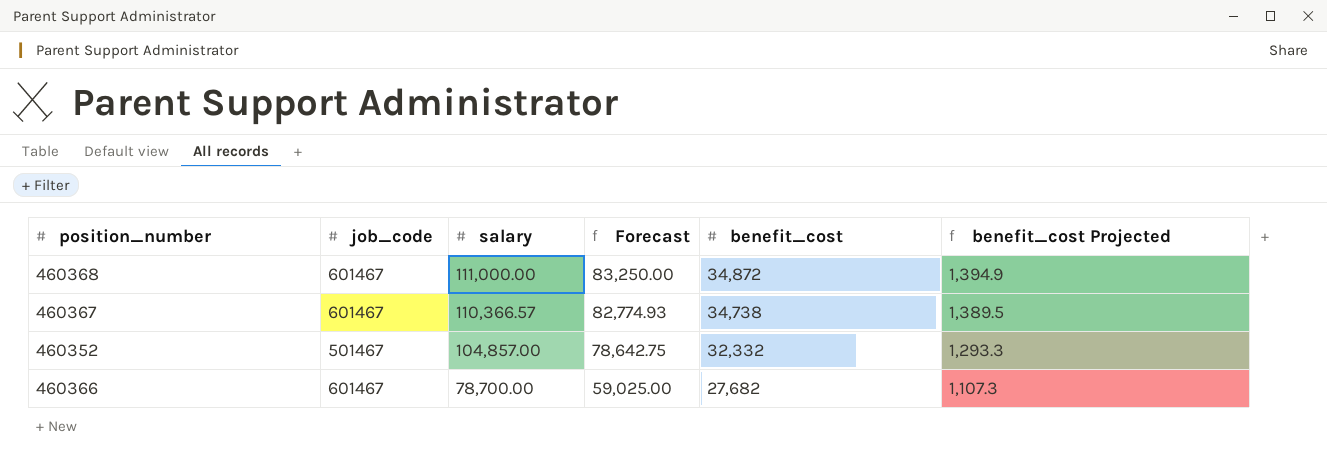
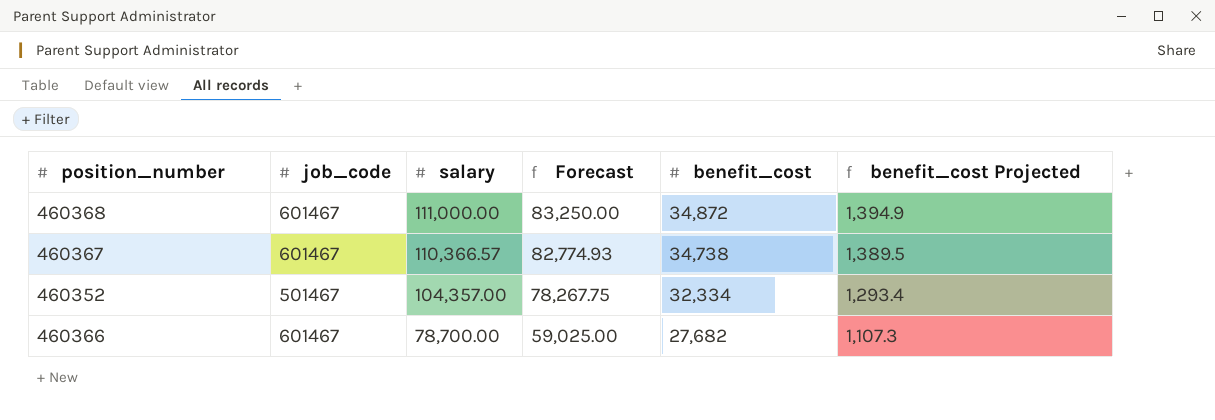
460352 | salary: 104,857.00 -> 104,357.00
460352 | Forecast: 78,642.75 -> 78,267.75
460352 | benefit_cost: 32,332 -> 32,334
460352 | benefit_cost Projected: 1,293.3 -> 1,293.4

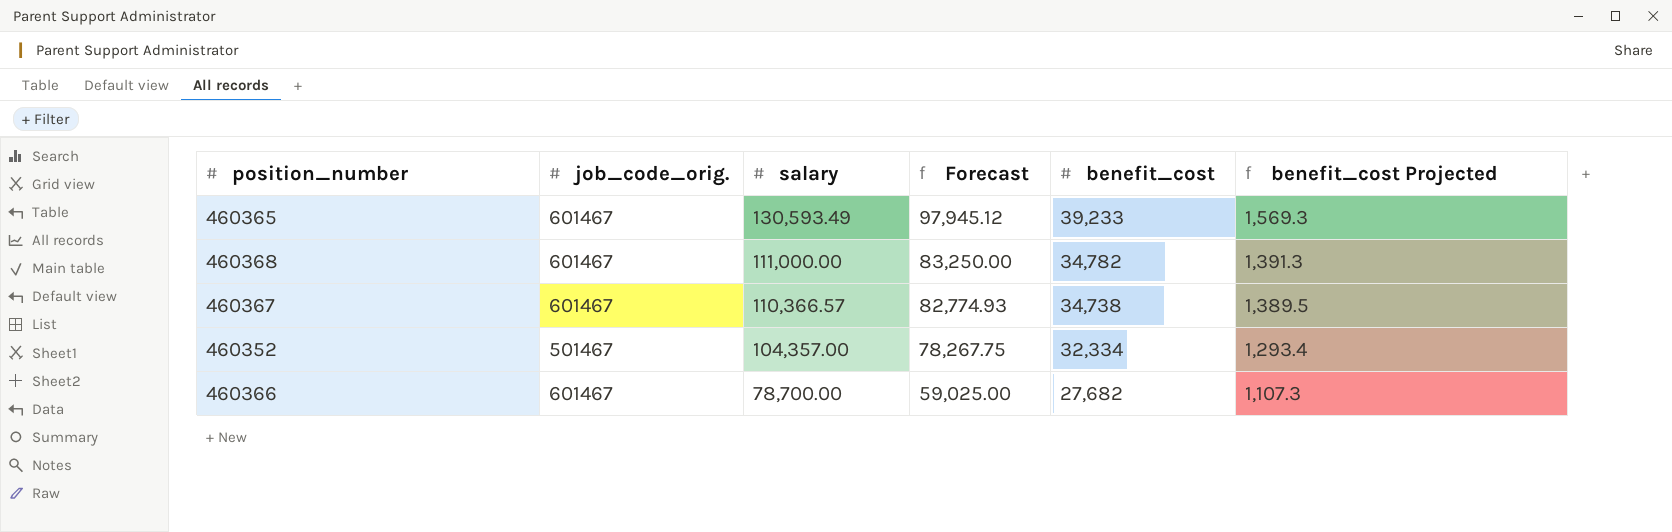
column name: job_code -> job_code_orig.
row 460365: none -> 601467 | 130,593.49 | 97,945.12 | 39,233 | 1,569.3
460368 | benefit_cost: 34,872 -> 34,782
460368 | benefit_cost Projected: 1,394.9 -> 1,391.3

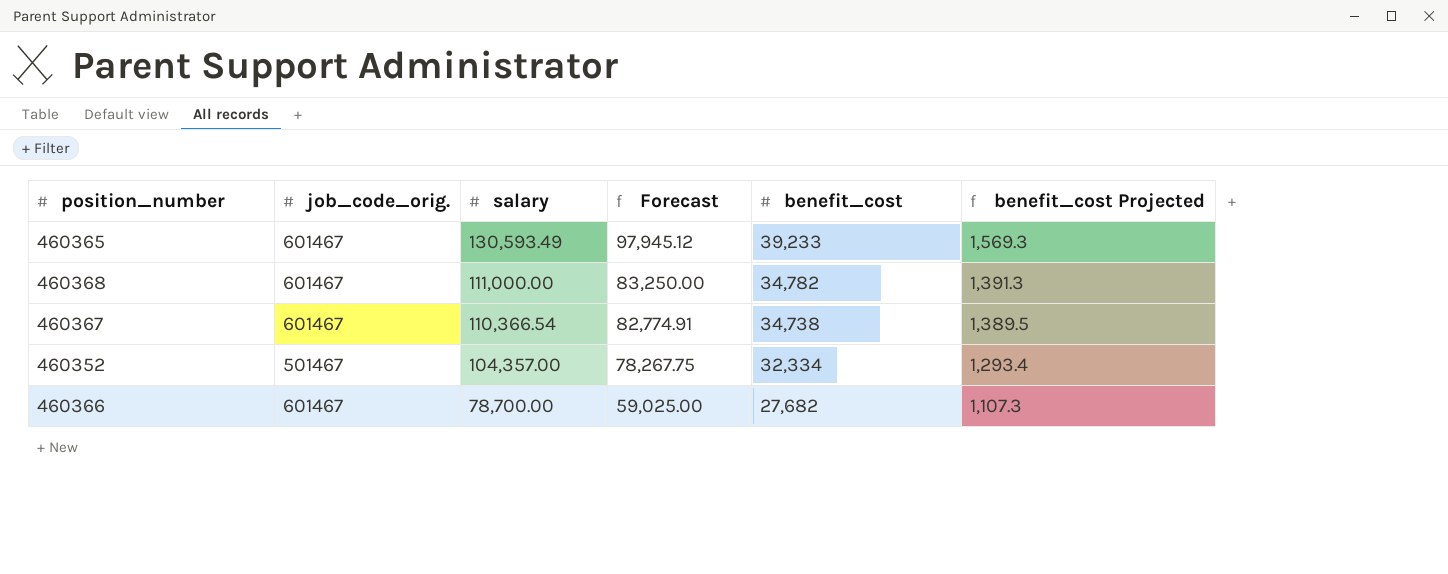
460367 | salary: 110,366.57 -> 110,366.54
460367 | Forecast: 82,774.93 -> 82,774.91

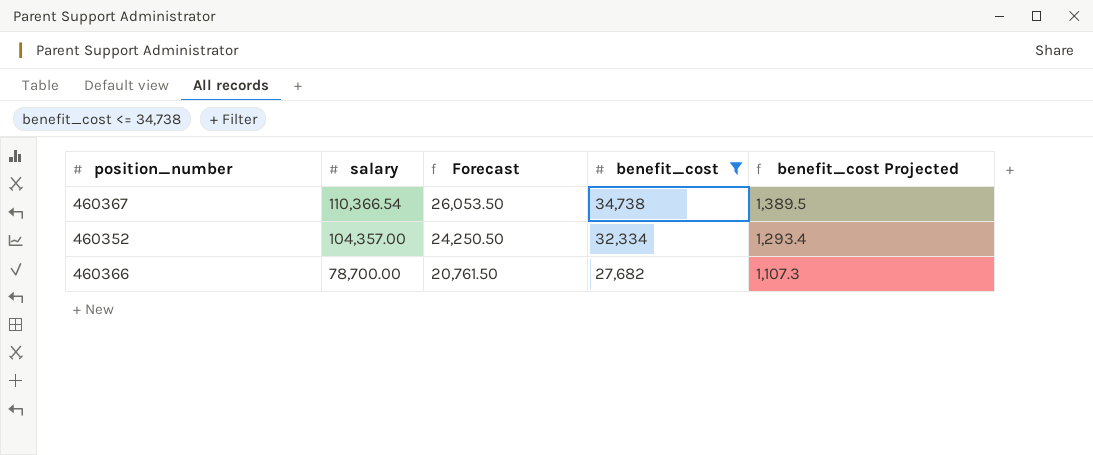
filter: none -> benefit_cost <= 34,738
column job_code_orig. | position: 2 -> none
column Forecast | formula: [salary] * 0.75 -> [benefit_cost] * 0.75

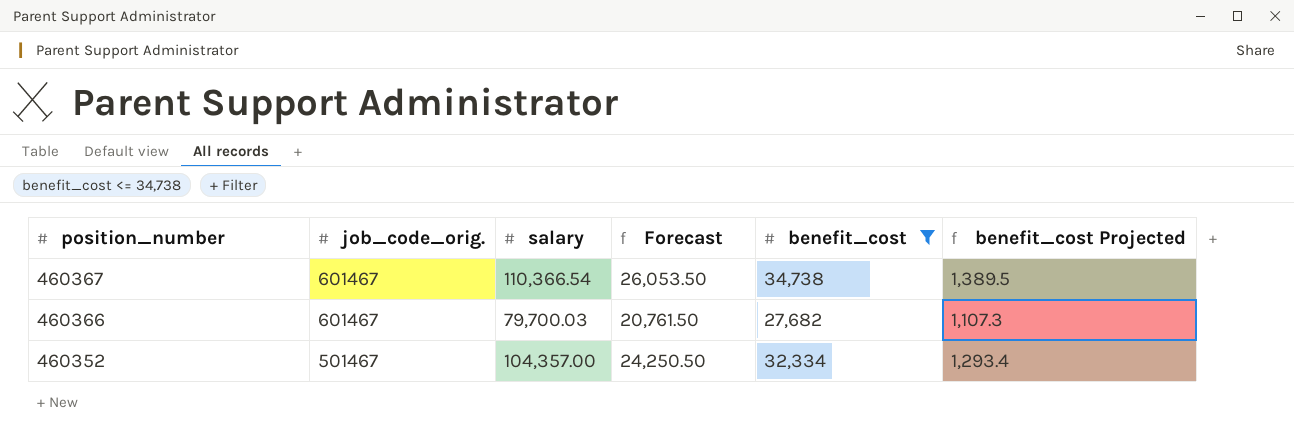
row order: salary descending -> position_number descending
column job_code_orig. | position: none -> 2
460366 | salary: 78,700.00 -> 79,700.03

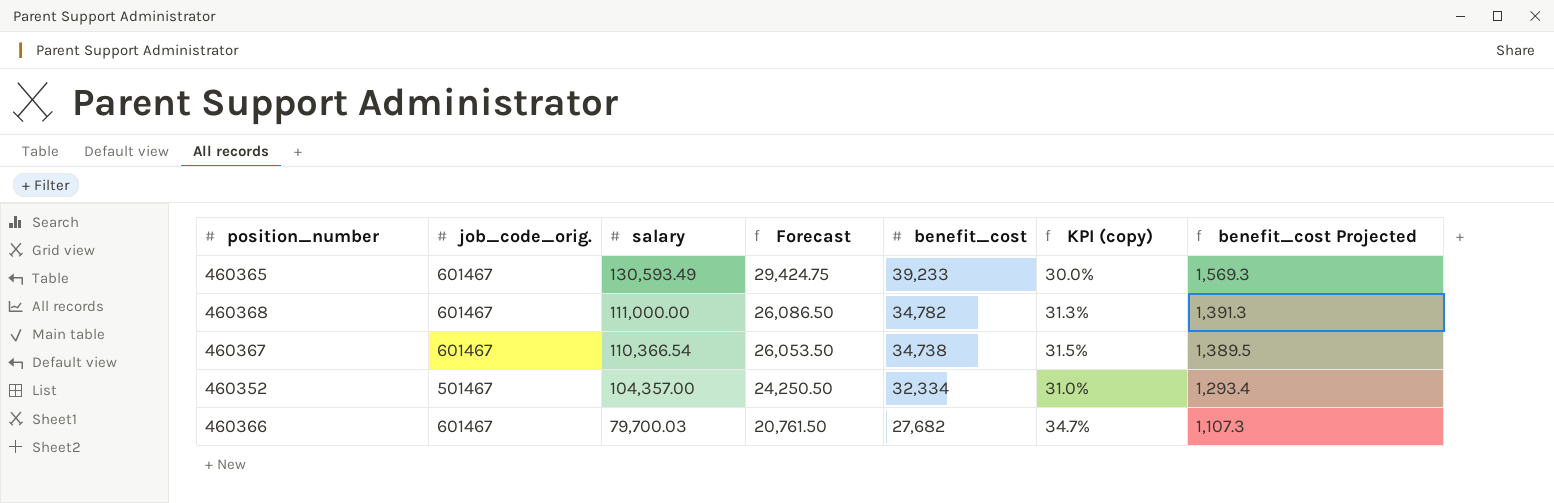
filter: benefit_cost <= 34,738 -> none
row order: position_number descending -> salary descending
column KPI (copy) | formula: none -> [benefit_cost] / [salary]

